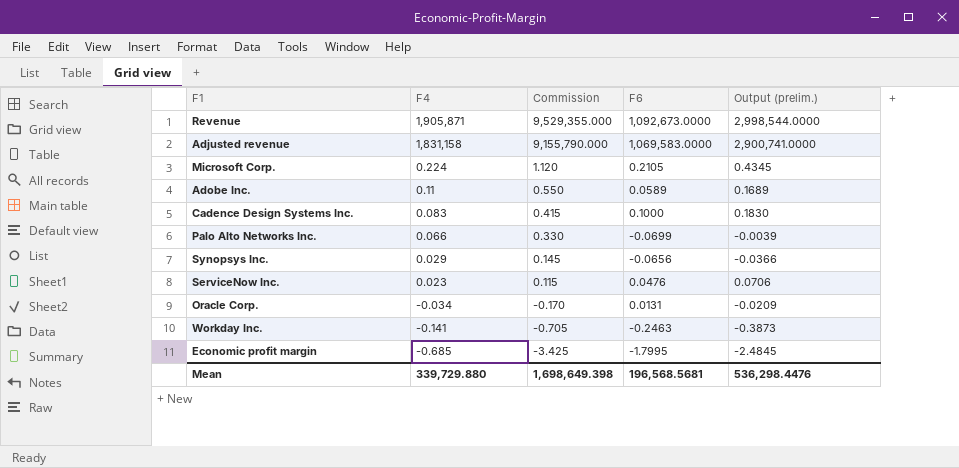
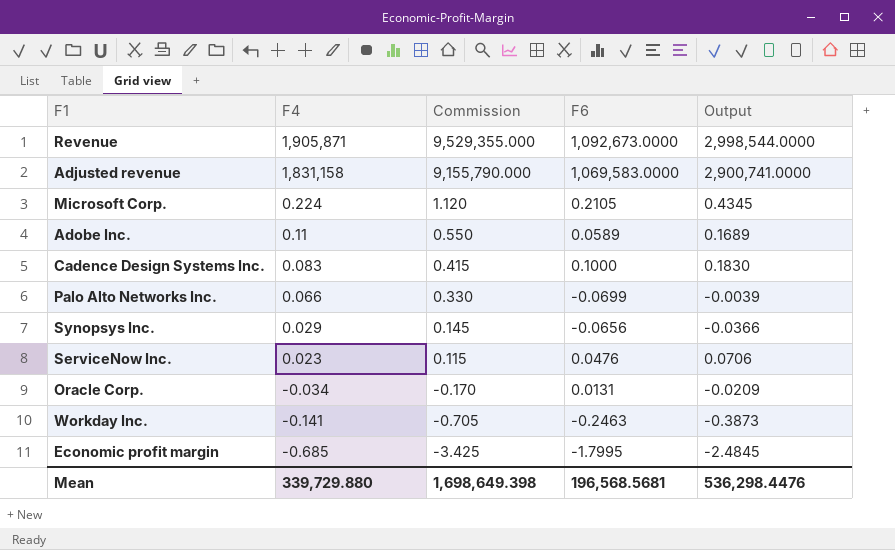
column name: Output (prelim.) -> Output

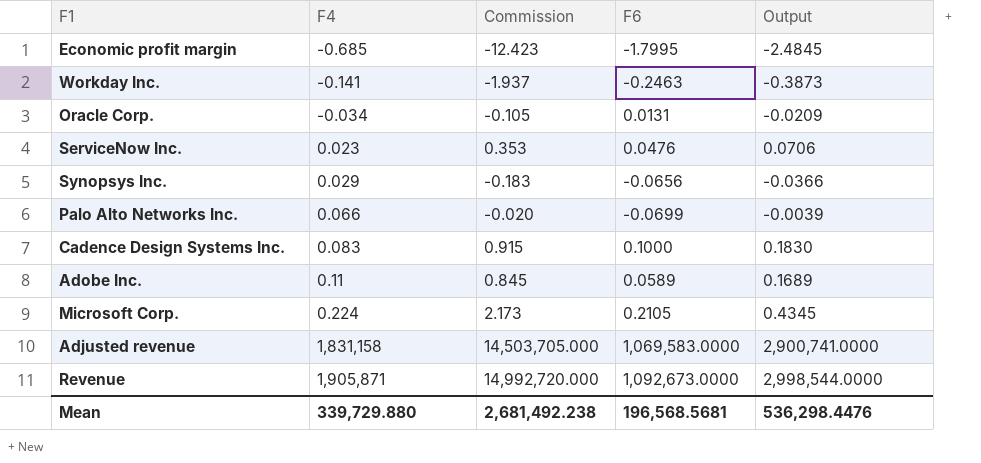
row order: F4 descending -> F4 ascending
column Commission | formula: [F4] * 5 -> [Output] * 5
Mean | Commission: 1,698,649.398 -> 2,681,492.238

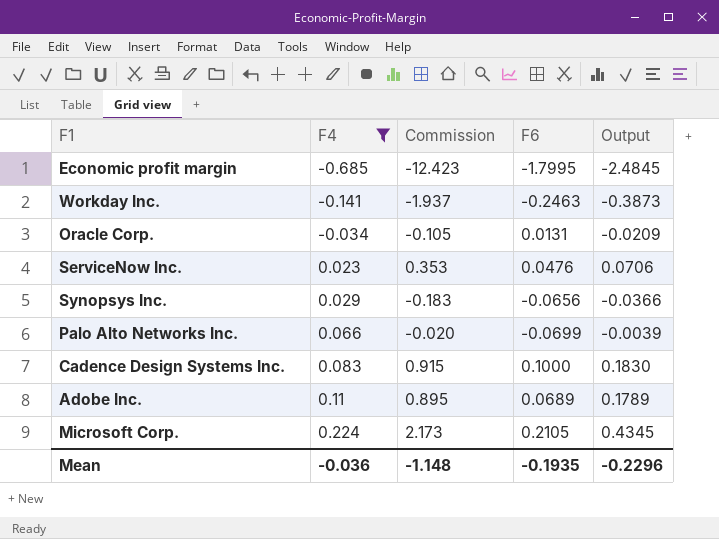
filter: none -> F4 <= 0.224
Adobe Inc. | Commission: 0.845 -> 0.895
Adobe Inc. | F6: 0.0589 -> 0.0689
Adobe Inc. | Output: 0.1689 -> 0.1789
Mean | F4: 339,729.880 -> -0.036
Mean | Commission: 2,681,492.238 -> -1.148
Mean | F6: 196,568.5681 -> -0.1935
Mean | Output: 536,298.4476 -> -0.2296

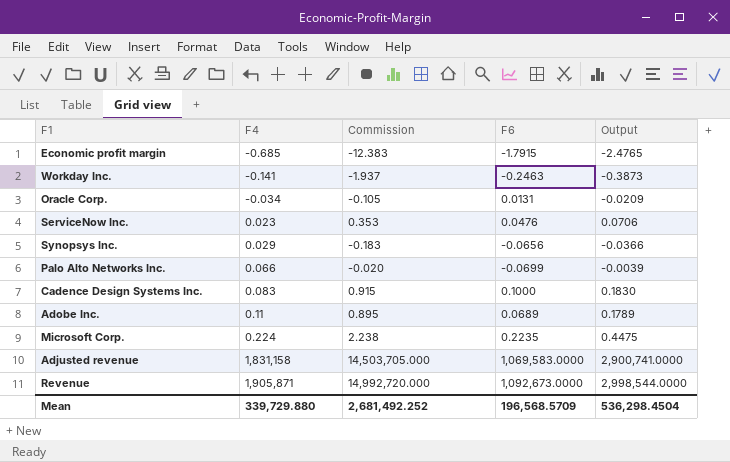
filter: F4 <= 0.224 -> none
Economic profit margin | Commission: -12.423 -> -12.383
Economic profit margin | F6: -1.7995 -> -1.7915
Economic profit margin | Output: -2.4845 -> -2.4765
Microsoft Corp. | Commission: 2.173 -> 2.238
Microsoft Corp. | F6: 0.2105 -> 0.2235
Microsoft Corp. | Output: 0.4345 -> 0.4475
Mean | F4: -0.036 -> 339,729.880
Mean | Commission: -1.148 -> 2,681,492.252
Mean | F6: -0.1935 -> 196,568.5709
Mean | Output: -0.2296 -> 536,298.4504

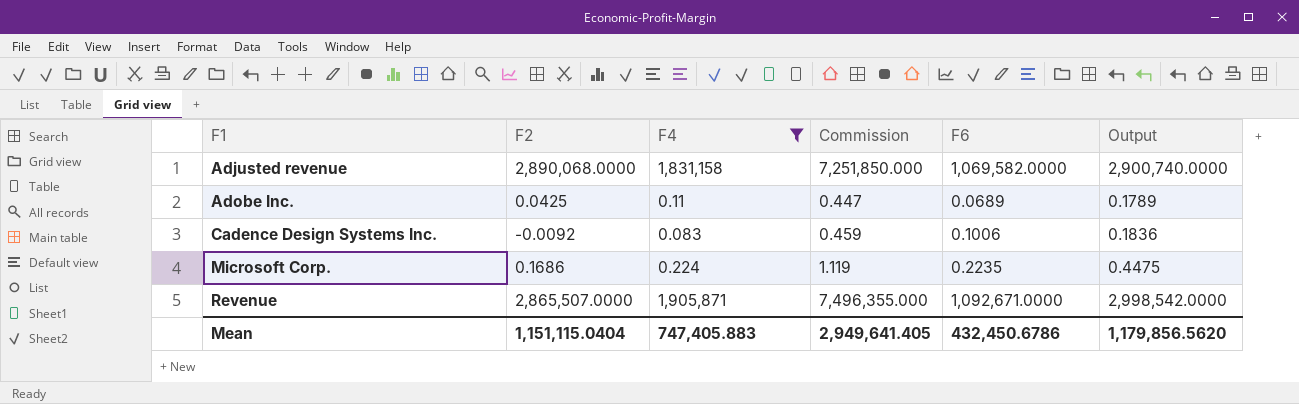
filter: none -> F4 >= 0.083
row order: F4 ascending -> F1 ascending
column F2 | position: none -> 2
column Commission | formula: [Output] * 5 -> [Output] * 2.5
Adjusted revenue | F6: 1,069,583.0000 -> 1,069,582.0000
Adjusted revenue | Output: 2,900,741.0000 -> 2,900,740.0000
Cadence Design Systems Inc. | F6: 0.1000 -> 0.1006
Cadence Design Systems Inc. | Output: 0.1830 -> 0.1836
Revenue | F6: 1,092,673.0000 -> 1,092,671.0000
Revenue | Output: 2,998,544.0000 -> 2,998,542.0000
Mean | F4: 339,729.880 -> 747,405.883
Mean | Commission: 2,681,492.252 -> 2,949,641.405
Mean | F6: 196,568.5709 -> 432,450.6786
Mean | Output: 536,298.4504 -> 1,179,856.5620

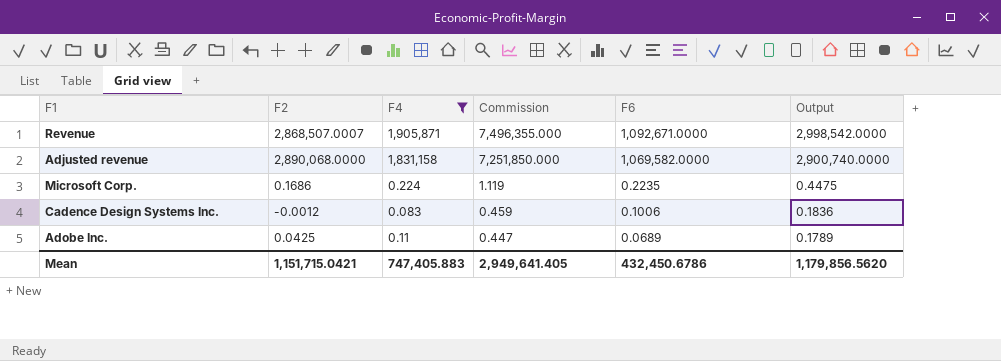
row order: F1 ascending -> Commission descending
Revenue | F2: 2,865,507.0000 -> 2,868,507.0007
Cadence Design Systems Inc. | F2: -0.0092 -> -0.0012
Mean | F2: 1,151,115.0404 -> 1,151,715.0421

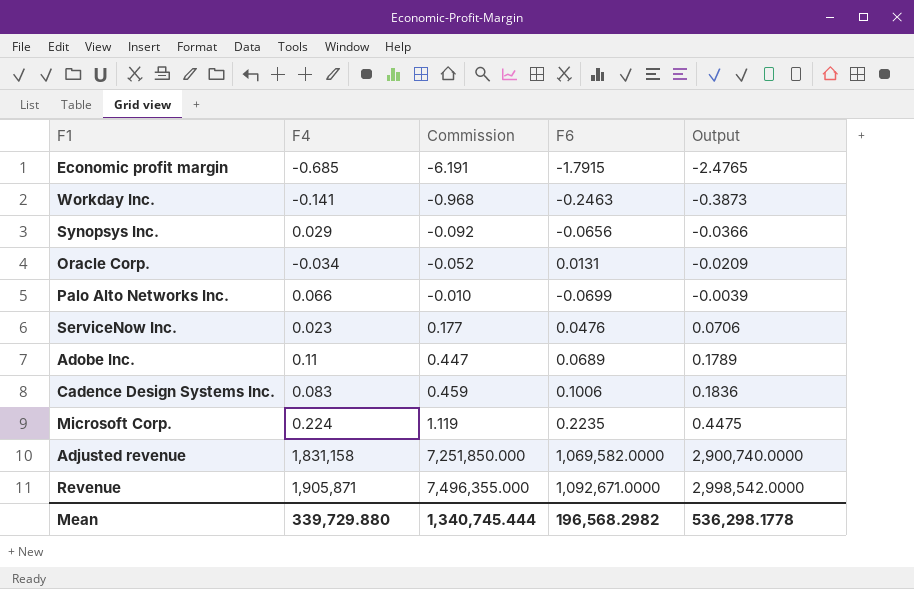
filter: F4 >= 0.083 -> none
row order: Commission descending -> Commission ascending
column F2 | position: 2 -> none
Mean | F4: 747,405.883 -> 339,729.880
Mean | Commission: 2,949,641.405 -> 1,340,745.444
Mean | F6: 432,450.6786 -> 196,568.2982
Mean | Output: 1,179,856.5620 -> 536,298.1778

